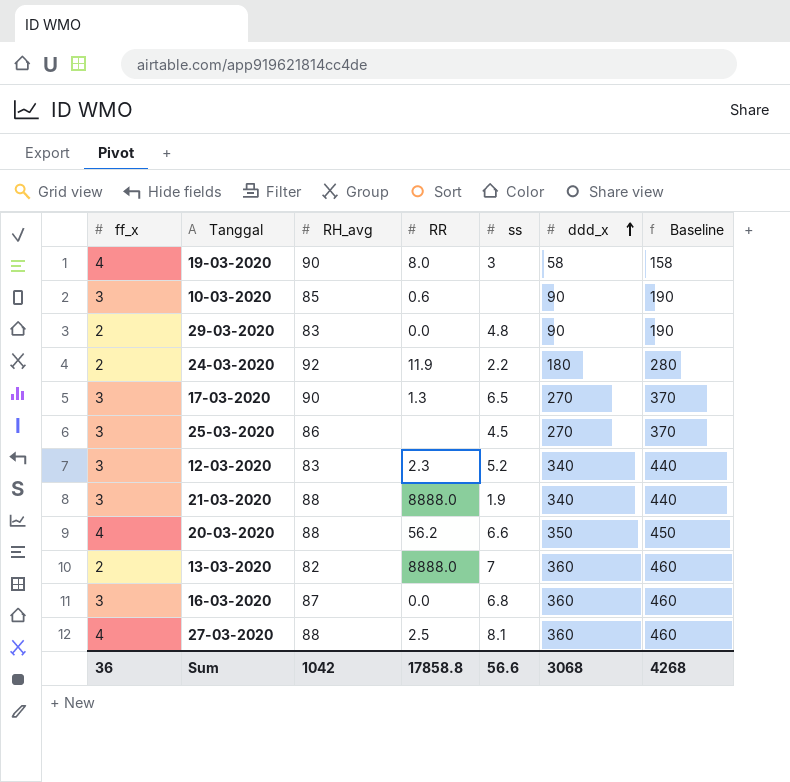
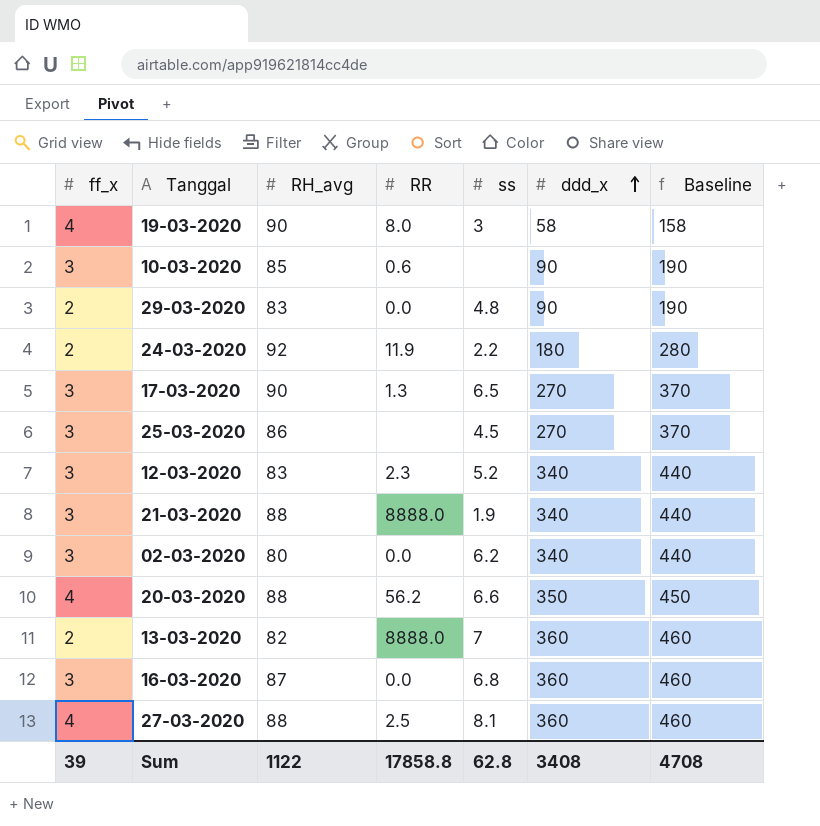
row 02-03-2020: none -> 3 | 80 | 0.0 | 6.2 | 340 | 440
Sum | ff_x: 36 -> 39
Sum | RH_avg: 1042 -> 1122
Sum | ss: 56.6 -> 62.8
Sum | ddd_x: 3068 -> 3408
Sum | Baseline: 4268 -> 4708

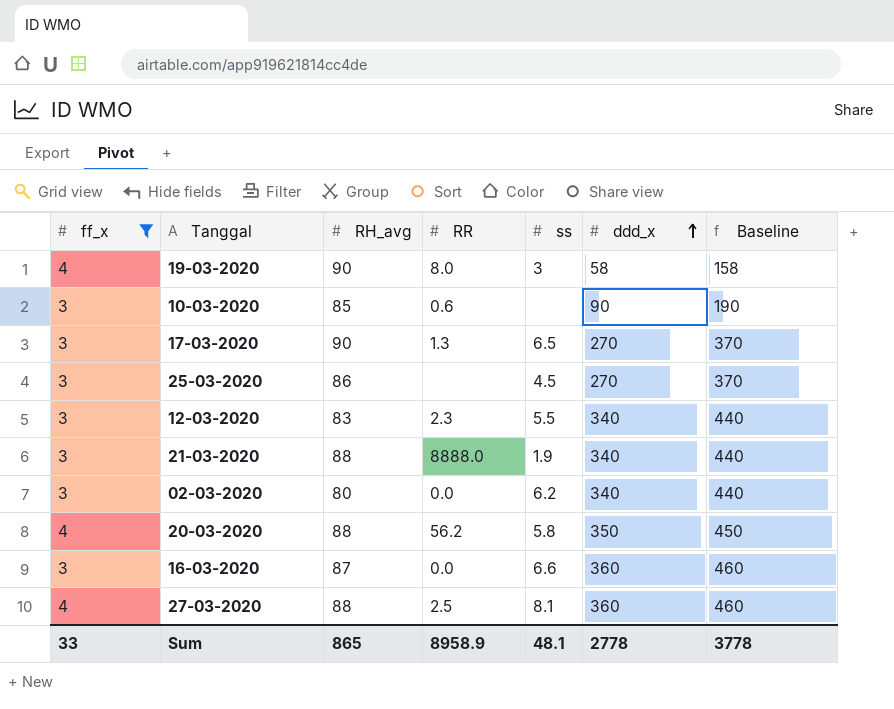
filter: none -> ff_x != 2
12-03-2020 | ss: 5.2 -> 5.5
20-03-2020 | ss: 6.6 -> 5.8
16-03-2020 | ss: 6.8 -> 6.6
Sum | ff_x: 39 -> 33
Sum | RH_avg: 1122 -> 865
Sum | RR: 17858.8 -> 8958.9
Sum | ss: 62.8 -> 48.1
Sum | ddd_x: 3408 -> 2778
Sum | Baseline: 4708 -> 3778

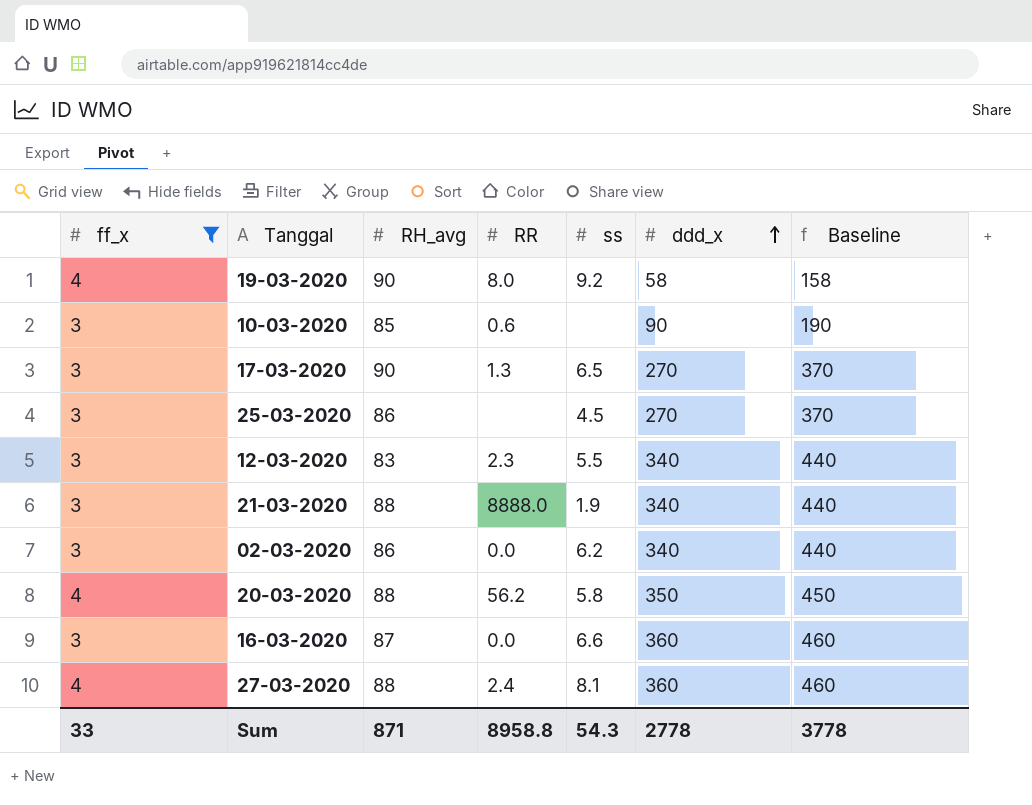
19-03-2020 | ss: 3 -> 9.2
02-03-2020 | RH_avg: 80 -> 86
27-03-2020 | RR: 2.5 -> 2.4
Sum | RH_avg: 865 -> 871
Sum | RR: 8958.9 -> 8958.8
Sum | ss: 48.1 -> 54.3

